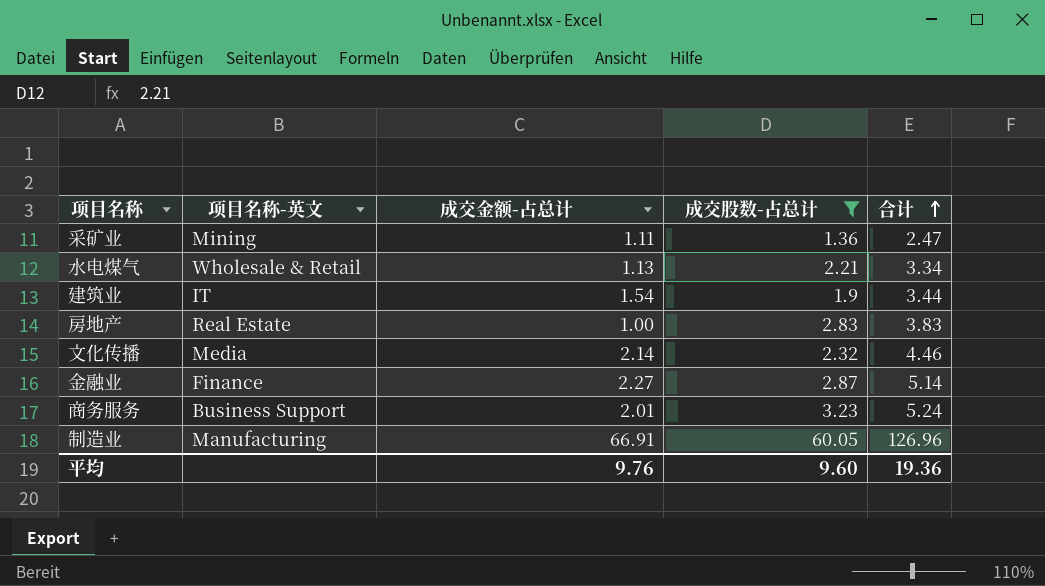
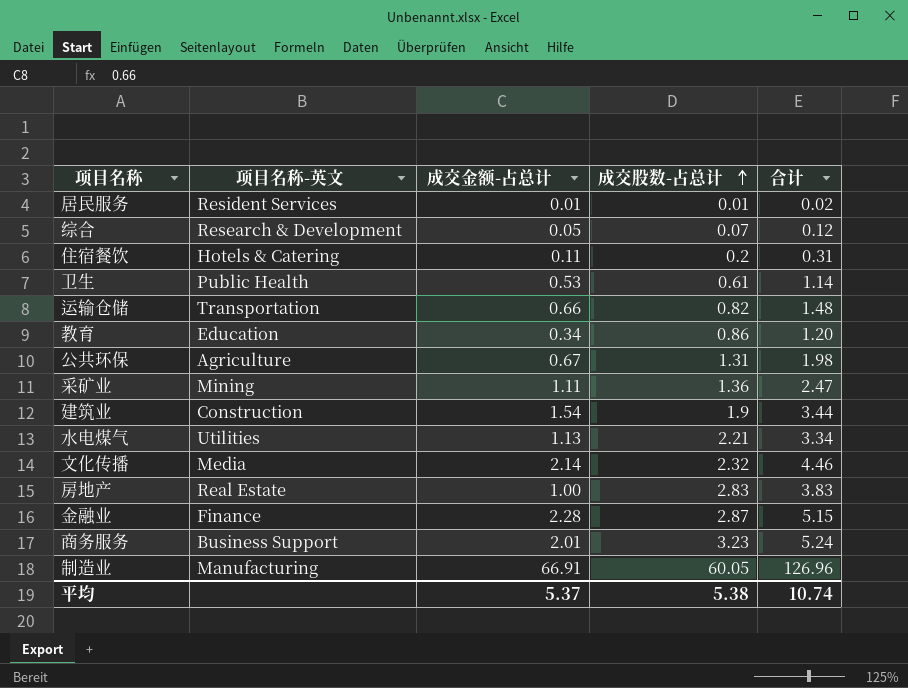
filter: 成交股数-占总计 >= 1.36 -> none
row order: 合计 ascending -> 成交股数-占总计 ascending
建筑业 | 项目名称-英文: IT -> Construction
水电煤气 | 项目名称-英文: Wholesale & Retail -> Utilities
金融业 | 成交金额-占总计: 2.27 -> 2.28
金融业 | 合计: 5.14 -> 5.15
平均 | 成交金额-占总计: 9.76 -> 5.37
平均 | 成交股数-占总计: 9.60 -> 5.38
平均 | 合计: 19.36 -> 10.74

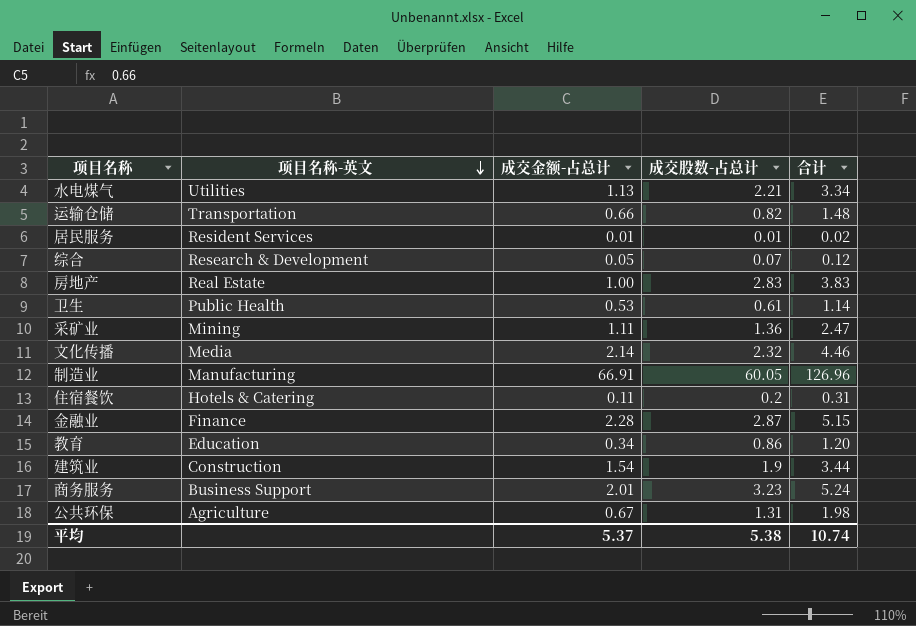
row order: 成交股数-占总计 ascending -> 项目名称-英文 descending

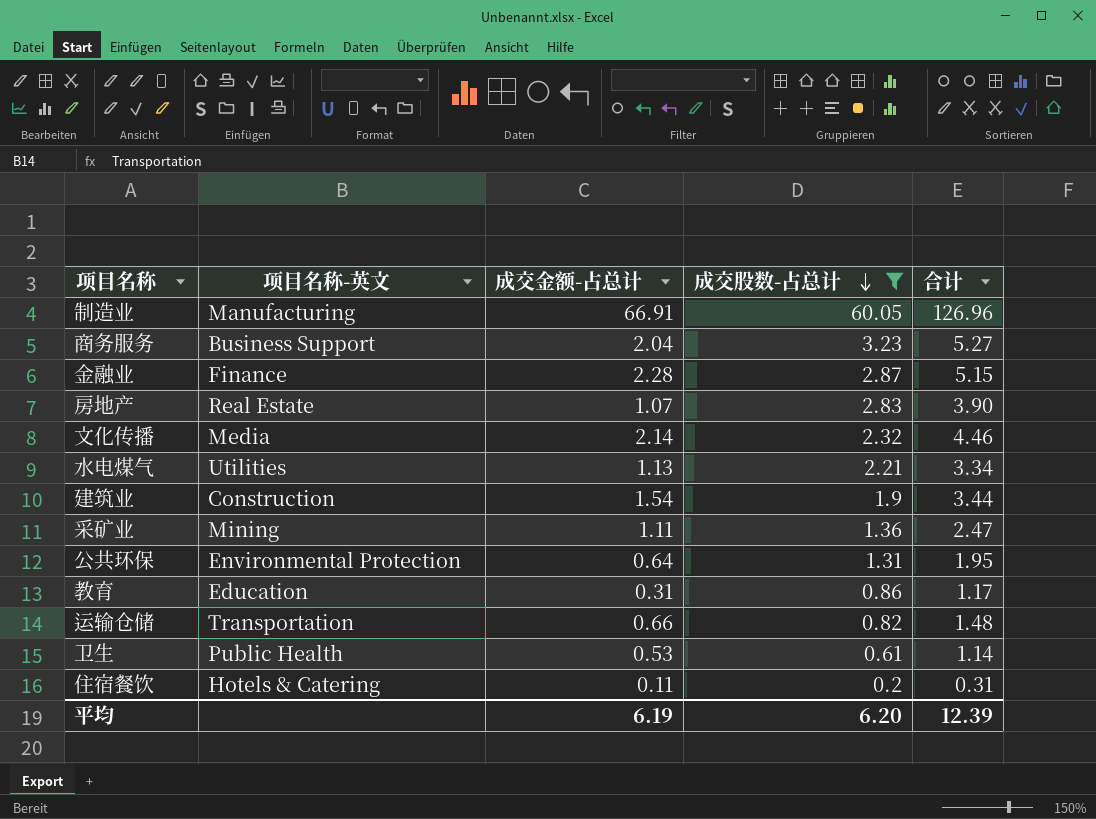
filter: none -> 成交股数-占总计 >= 0.2
row order: 项目名称-英文 descending -> 成交股数-占总计 descending
商务服务 | 成交金额-占总计: 2.01 -> 2.04
商务服务 | 合计: 5.24 -> 5.27
房地产 | 成交金额-占总计: 1.00 -> 1.07
房地产 | 合计: 3.83 -> 3.90
公共环保 | 项目名称-英文: Agriculture -> Environmental Protection
公共环保 | 成交金额-占总计: 0.67 -> 0.64
公共环保 | 合计: 1.98 -> 1.95
教育 | 成交金额-占总计: 0.34 -> 0.31
教育 | 合计: 1.20 -> 1.17
平均 | 成交金额-占总计: 5.37 -> 6.19
平均 | 成交股数-占总计: 5.38 -> 6.20
平均 | 合计: 10.74 -> 12.39

